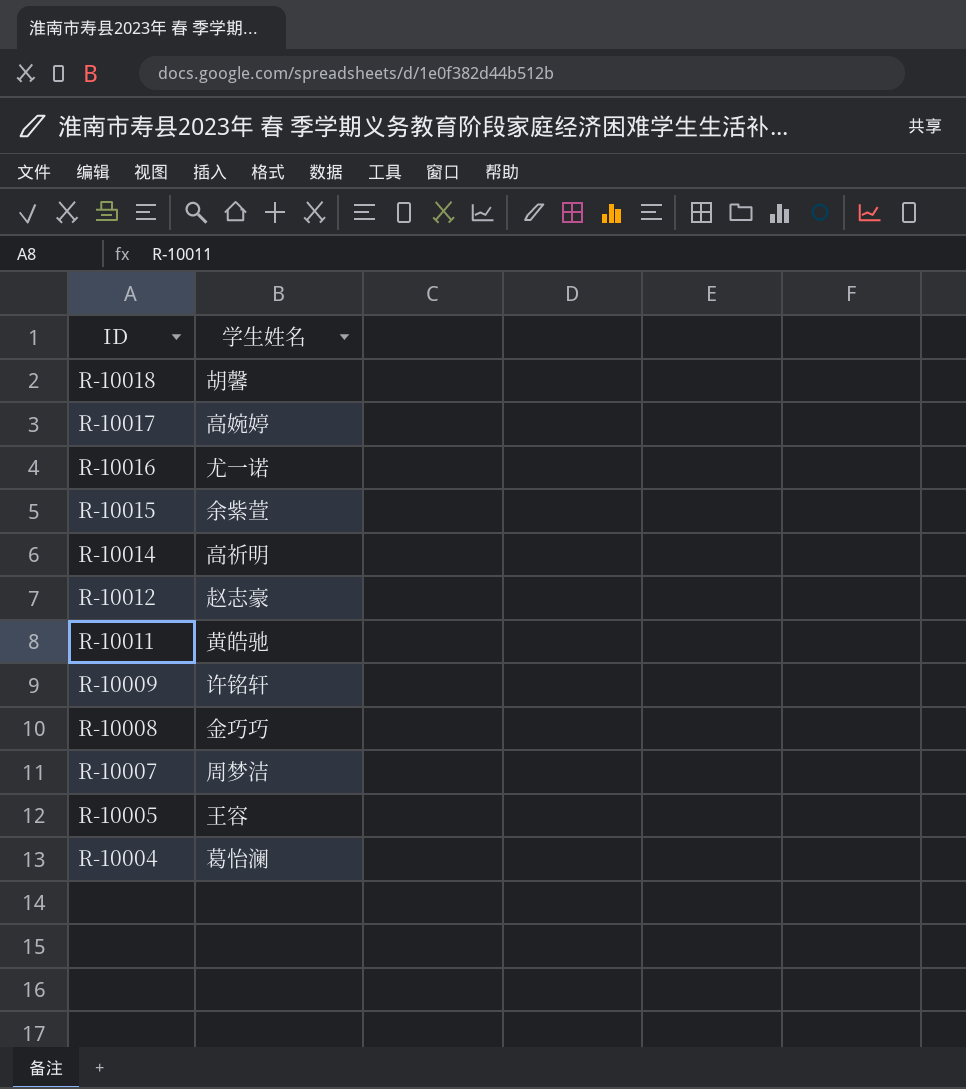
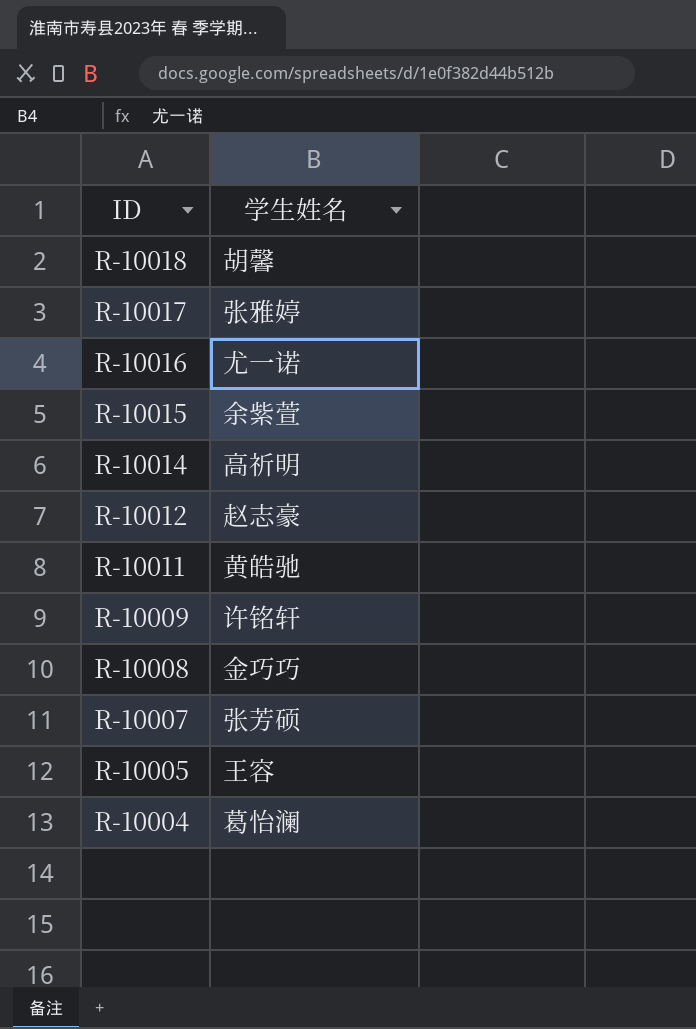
R-10017 | 学生姓名: 高婉婷 -> 张雅婷
R-10007 | 学生姓名: 周梦洁 -> 张芳硕

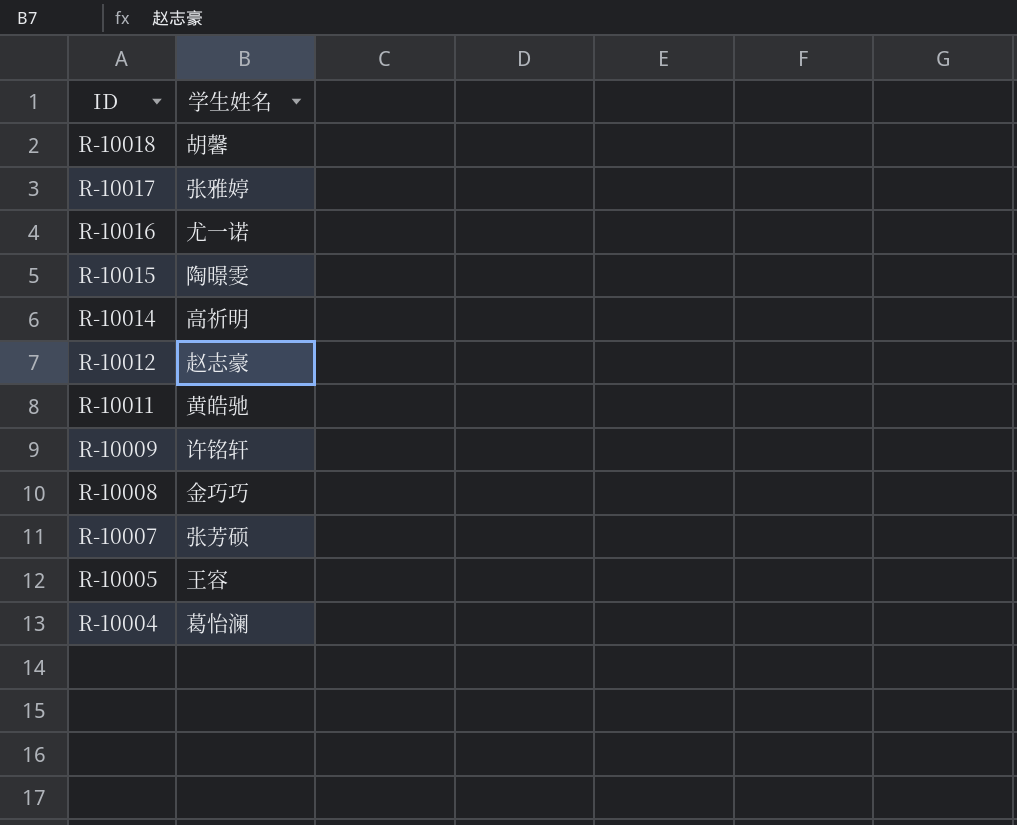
R-10015 | 学生姓名: 余紫萱 -> 陶暻雯

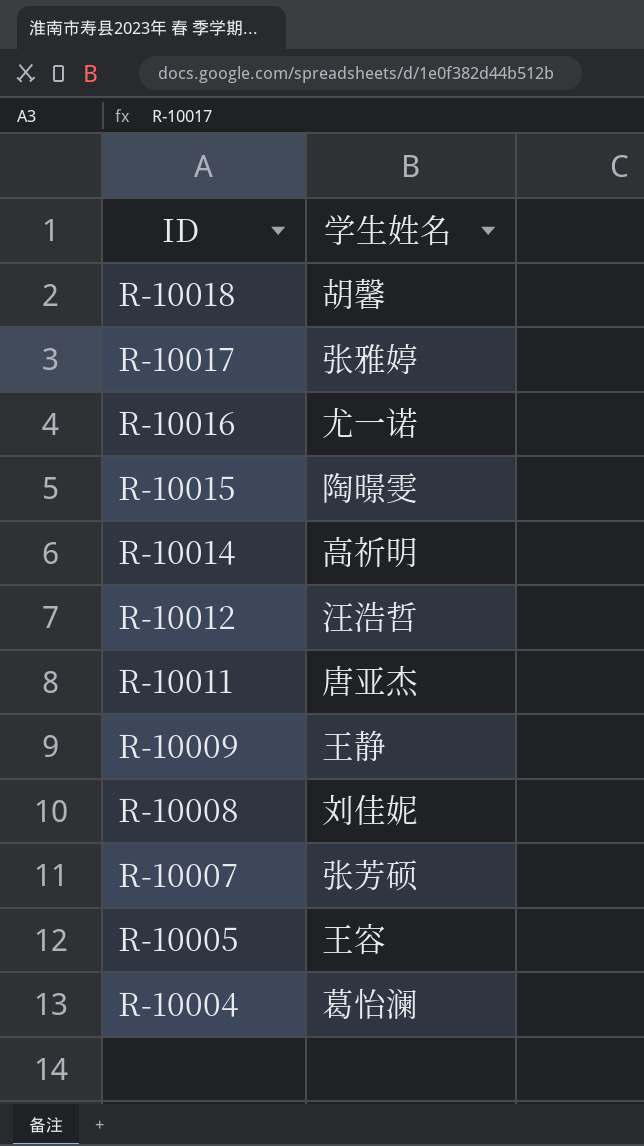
R-10012 | 学生姓名: 赵志豪 -> 汪浩哲
R-10011 | 学生姓名: 黄皓驰 -> 唐亚杰
R-10009 | 学生姓名: 许铭轩 -> 王静
R-10008 | 学生姓名: 金巧巧 -> 刘佳妮

